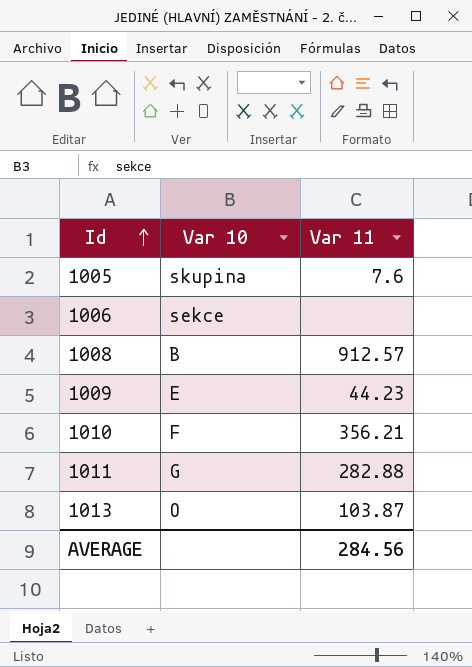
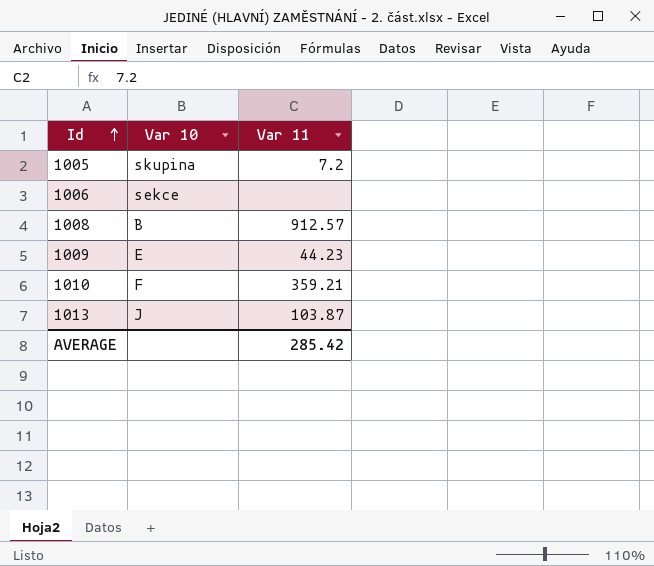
row 1011: G | 282.88 -> none
1005 | Var 11: 7.6 -> 7.2
1010 | Var 11: 356.21 -> 359.21
1013 | Var 10: O -> J
AVERAGE | Var 11: 284.56 -> 285.42

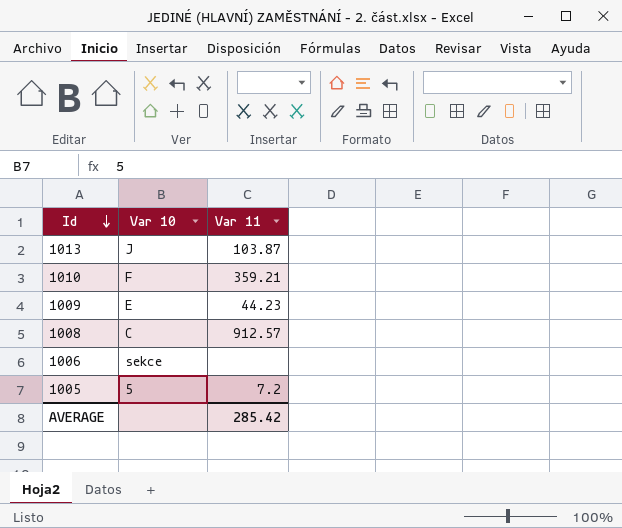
row order: Id ascending -> Id descending
1008 | Var 10: B -> C
1005 | Var 10: skupina -> 5

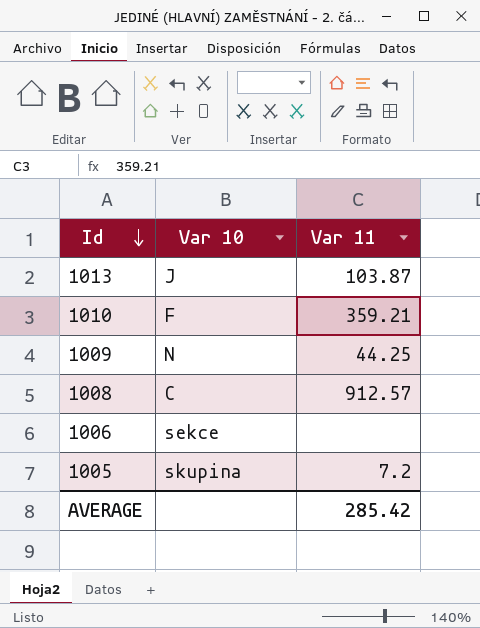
1009 | Var 10: E -> N
1009 | Var 11: 44.23 -> 44.25
1005 | Var 10: 5 -> skupina

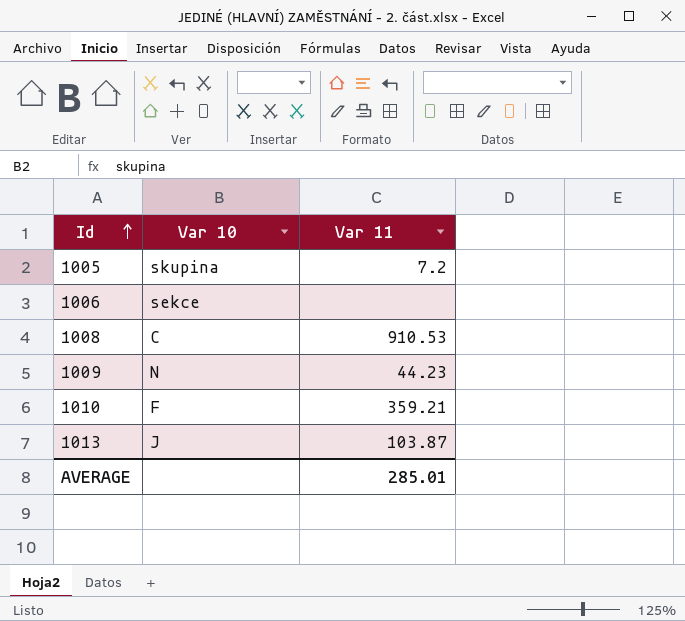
row order: Id descending -> Id ascending
1008 | Var 11: 912.57 -> 910.53
1009 | Var 11: 44.25 -> 44.23
AVERAGE | Var 11: 285.42 -> 285.01

